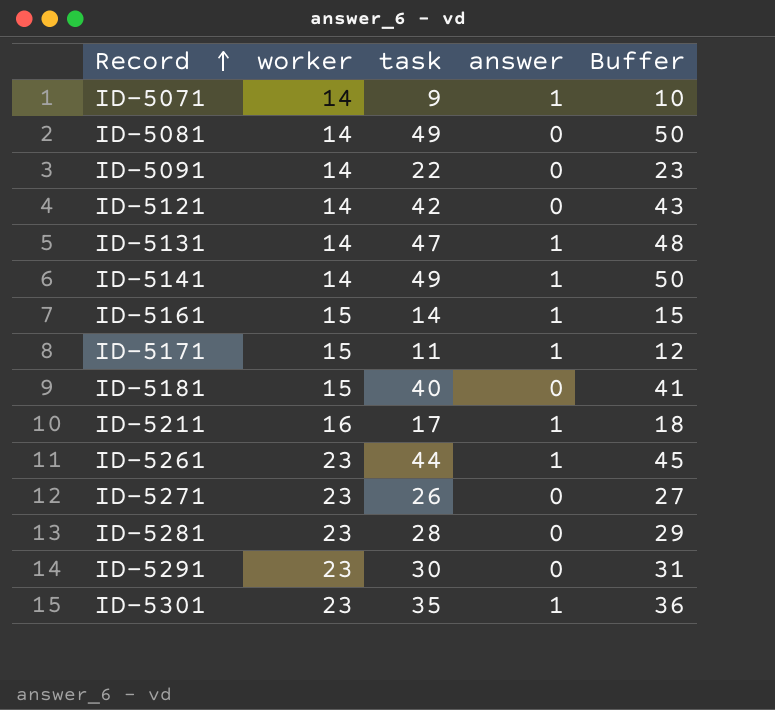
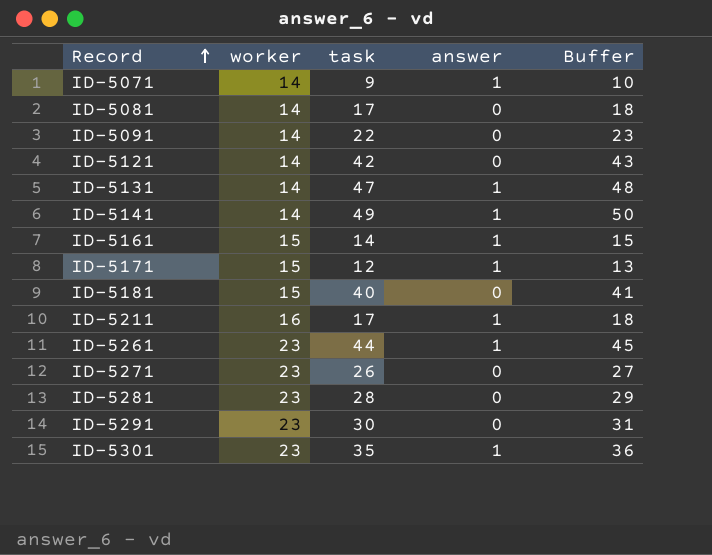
ID-5081 | task: 49 -> 17
ID-5081 | Buffer: 50 -> 18
ID-5171 | task: 11 -> 12
ID-5171 | Buffer: 12 -> 13

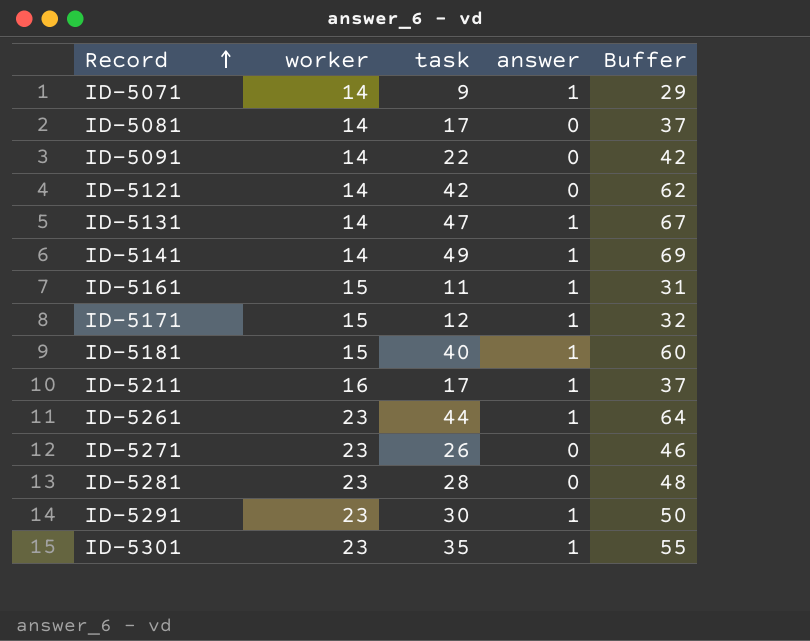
column Buffer | formula: [task] + 1 -> [task] + 20
ID-5161 | task: 14 -> 11
ID-5181 | answer: 0 -> 1
ID-5291 | answer: 0 -> 1

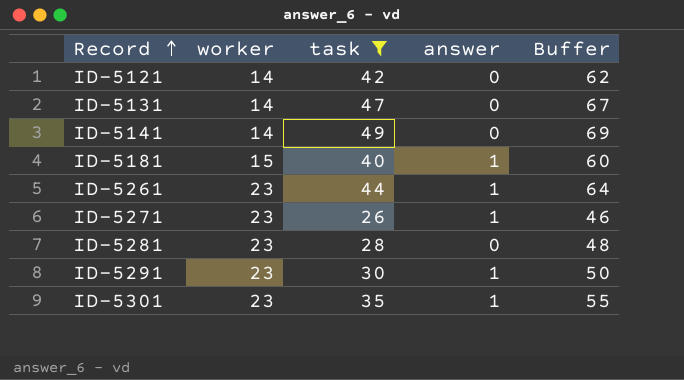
filter: none -> task >= 26
ID-5131 | answer: 1 -> 0
ID-5141 | answer: 1 -> 0
ID-5271 | answer: 0 -> 1

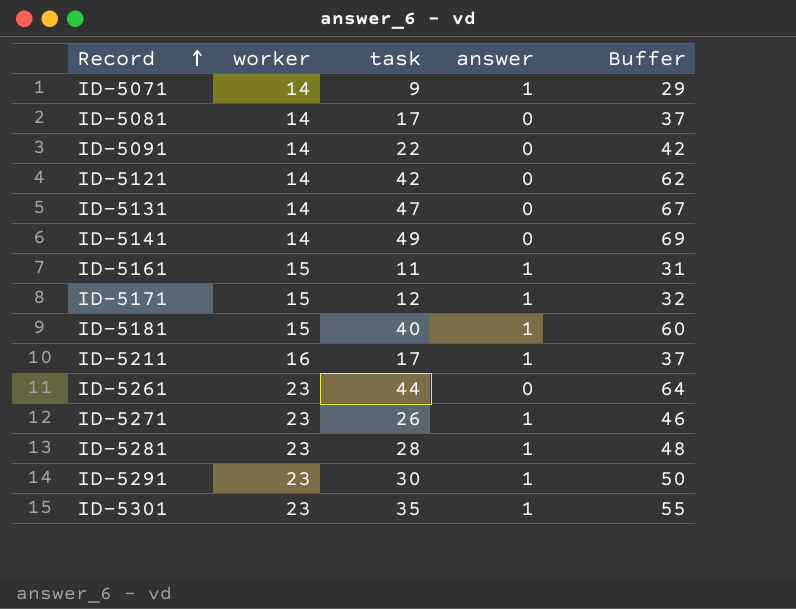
filter: task >= 26 -> none
ID-5261 | answer: 1 -> 0
ID-5281 | answer: 0 -> 1

